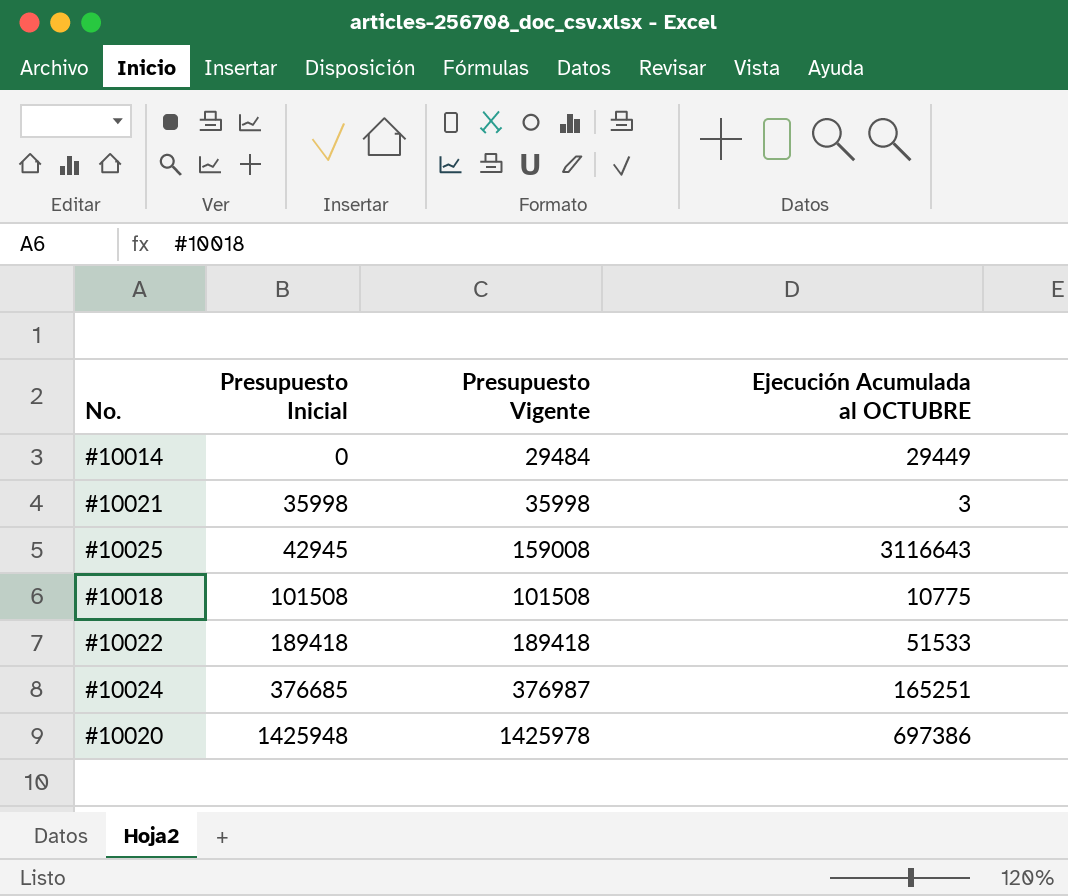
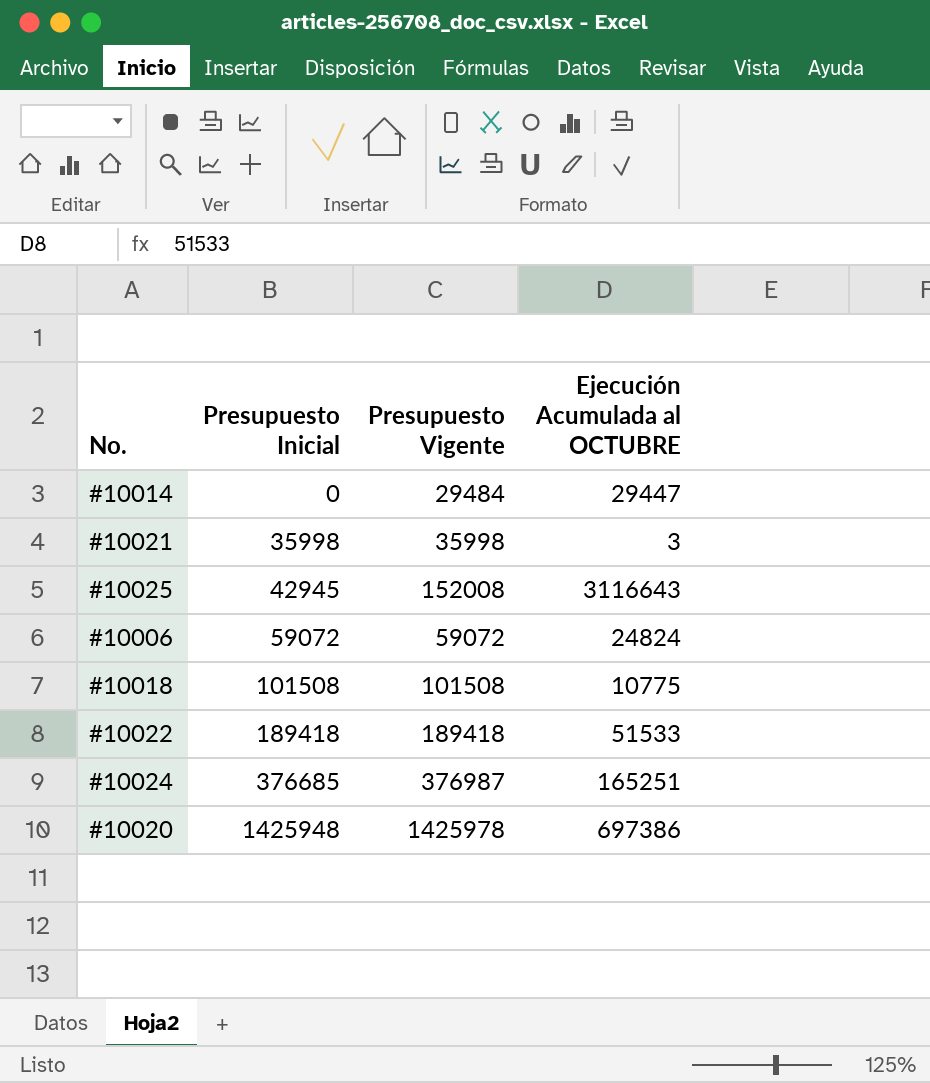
#10014 | Ejecución Acumulada al OCTUBRE: 29449 -> 29447
#10025 | Presupuesto Vigente: 159008 -> 152008
row #10006: none -> 59072 | 59072 | 24824

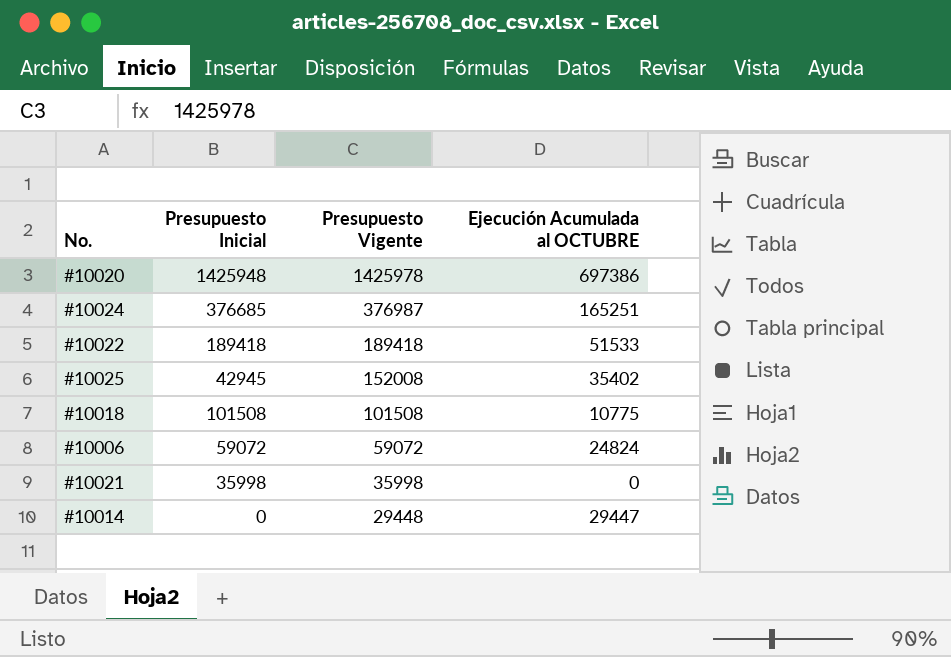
row order: Presupuesto Inicial ascending -> Presupuesto Vigente descending
#10025 | Ejecución Acumulada al OCTUBRE: 3116643 -> 35402
#10021 | Ejecución Acumulada al OCTUBRE: 3 -> 0
#10014 | Presupuesto Vigente: 29484 -> 29448

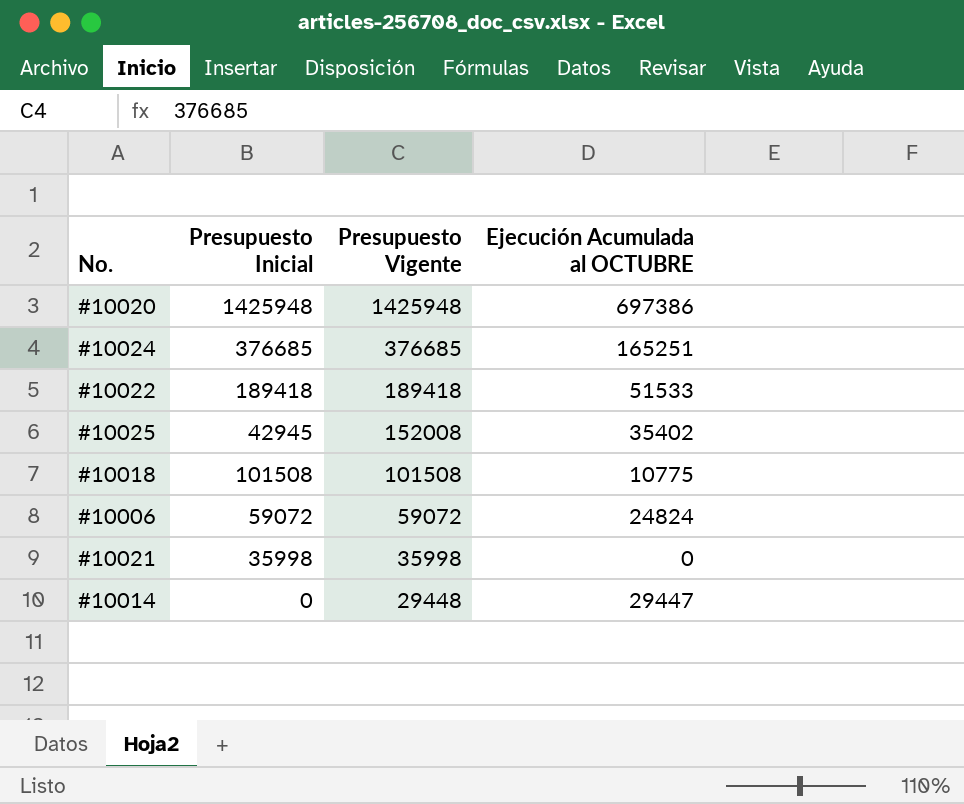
#10020 | Presupuesto Vigente: 1425978 -> 1425948
#10024 | Presupuesto Vigente: 376987 -> 376685

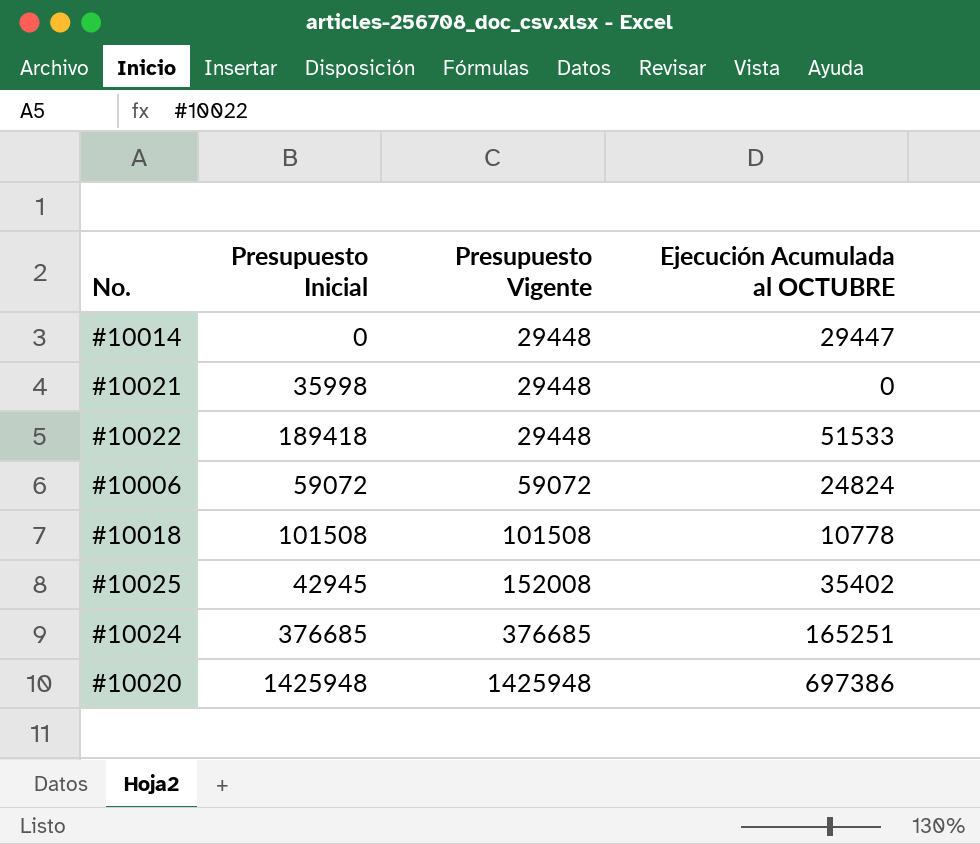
row order: Presupuesto Vigente descending -> Presupuesto Vigente ascending
#10021 | Presupuesto Vigente: 35998 -> 29448
#10022 | Presupuesto Vigente: 189418 -> 29448
#10018 | Ejecución Acumulada al OCTUBRE: 10775 -> 10778

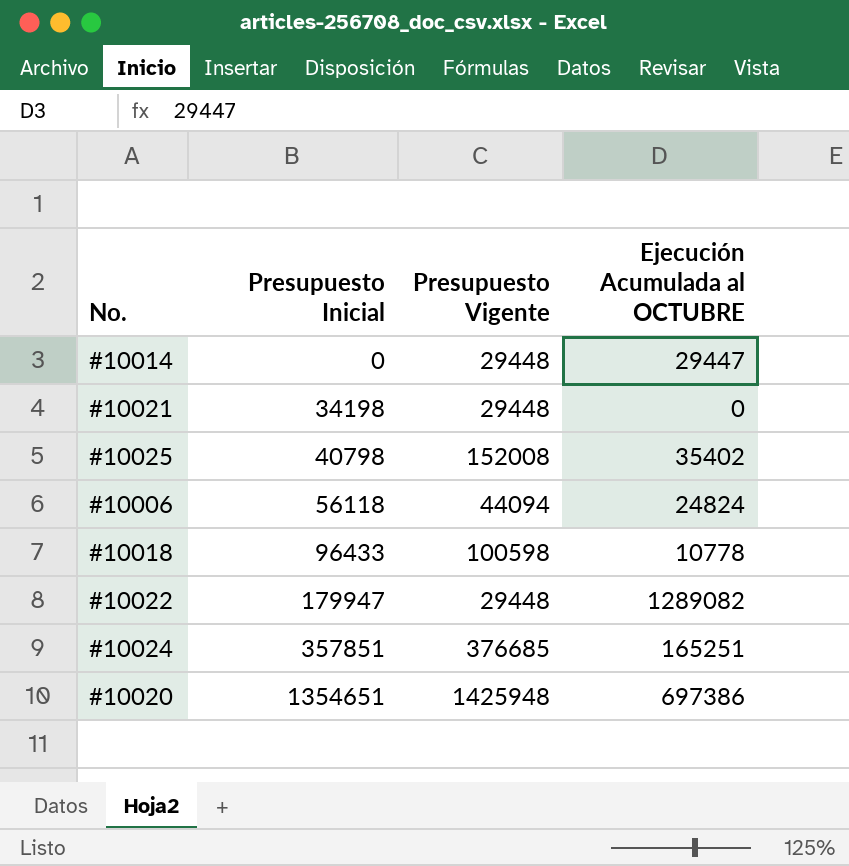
row order: Presupuesto Vigente ascending -> Presupuesto Inicial ascending
#10021 | Presupuesto Inicial: 35998 -> 34198
#10025 | Presupuesto Inicial: 42945 -> 40798
#10006 | Presupuesto Inicial: 59072 -> 56118
#10006 | Presupuesto Vigente: 59072 -> 44094
#10018 | Presupuesto Inicial: 101508 -> 96433
#10018 | Presupuesto Vigente: 101508 -> 100598
#10022 | Presupuesto Inicial: 189418 -> 179947
#10022 | Ejecución Acumulada al OCTUBRE: 51533 -> 1289082
#10024 | Presupuesto Inicial: 376685 -> 357851
#10020 | Presupuesto Inicial: 1425948 -> 1354651

